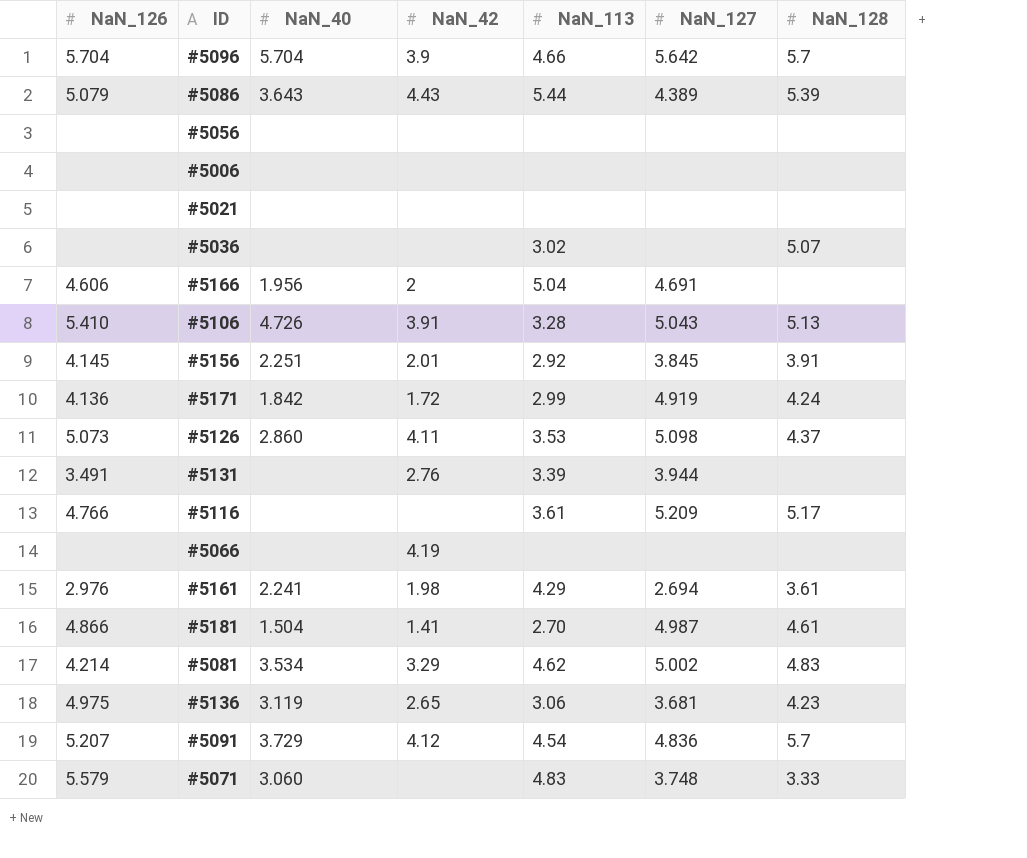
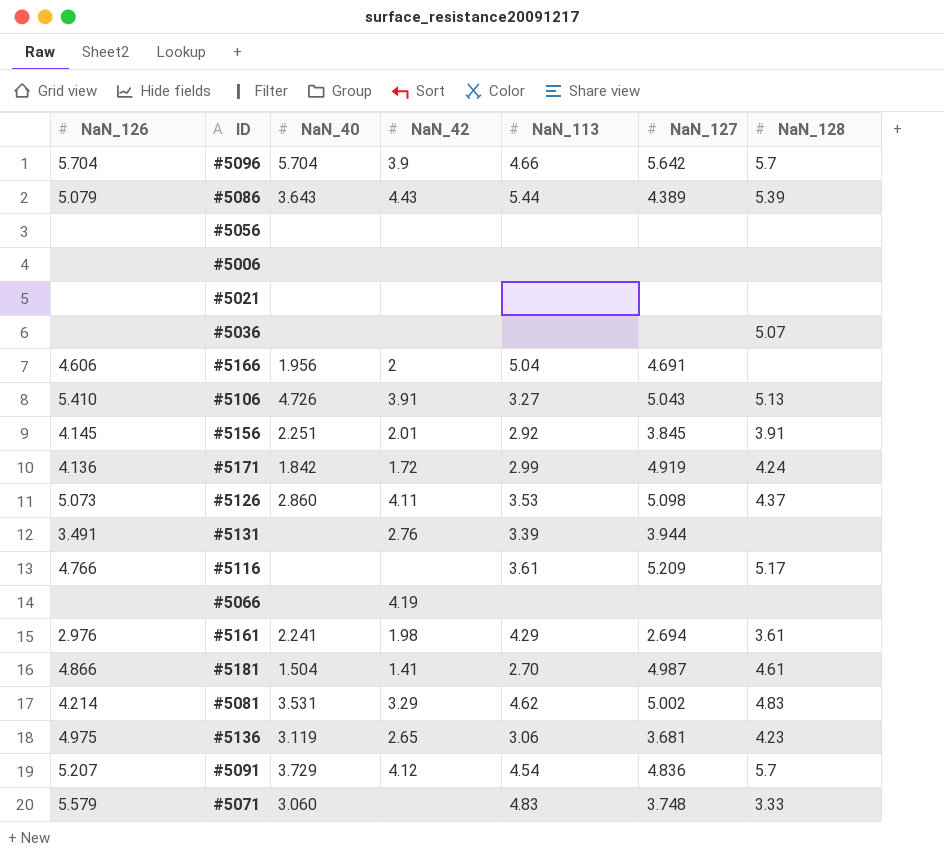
#5036 | NaN_113: 3.02 -> none
#5106 | NaN_113: 3.28 -> 3.27
#5081 | NaN_40: 3.534 -> 3.531

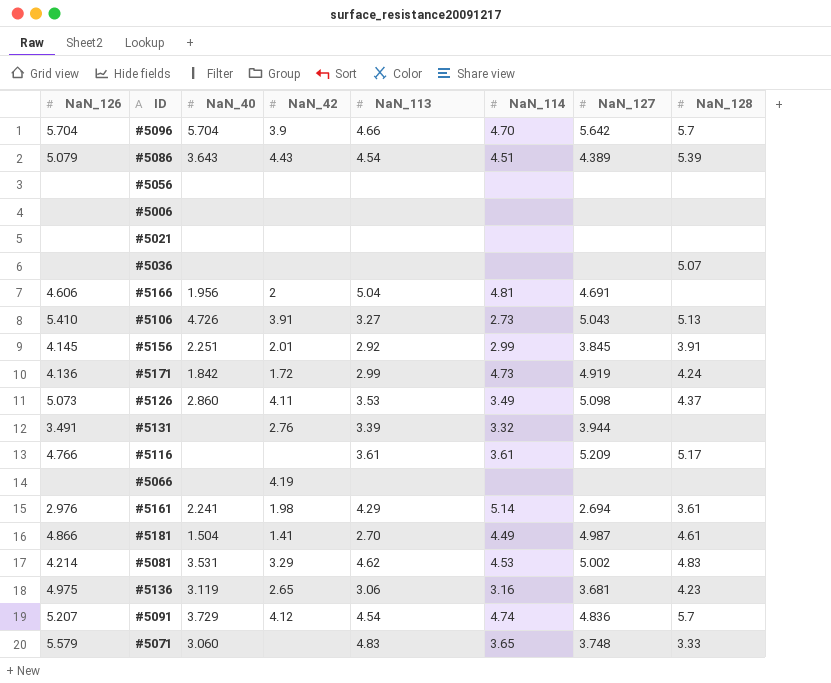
column NaN_114 | position: none -> 6
#5086 | NaN_113: 5.44 -> 4.54

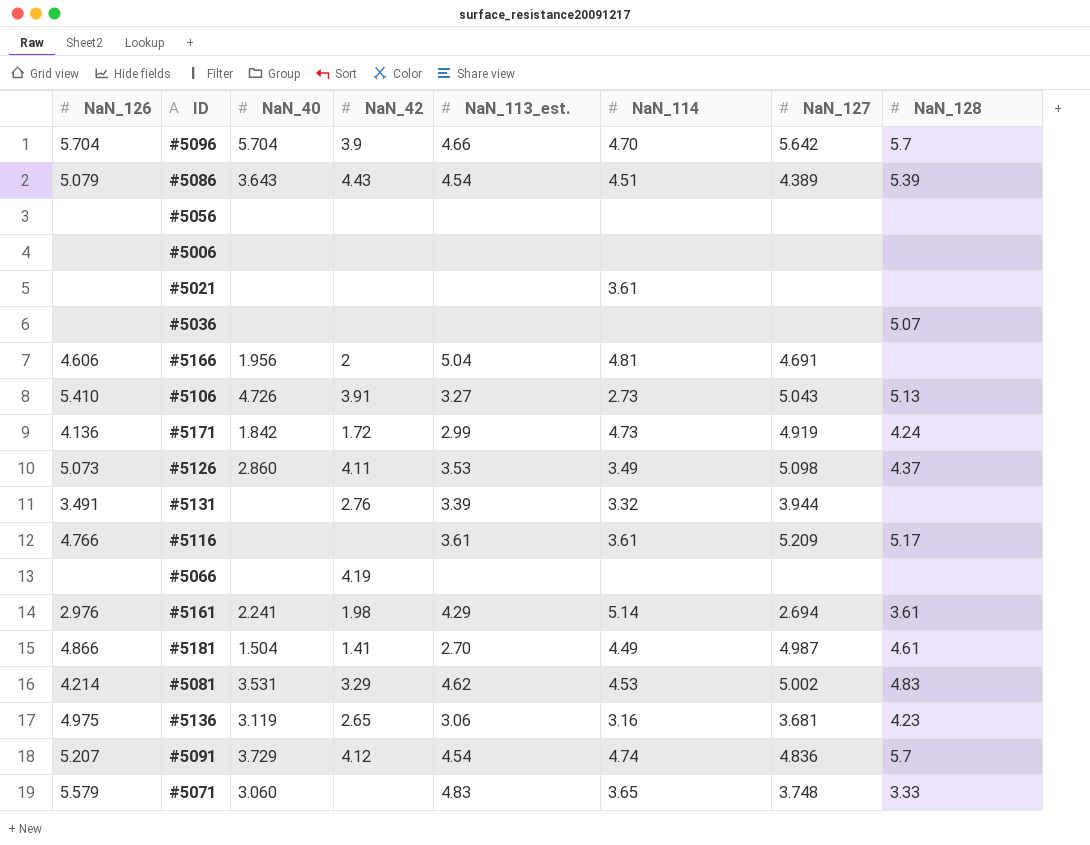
column name: NaN_113 -> NaN_113_est.
row #5156: 4.145 | 2.251 | 2.01 | 2.92 | 2.99 | 3.845 | 3.91 -> none
#5021 | NaN_114: none -> 3.61

